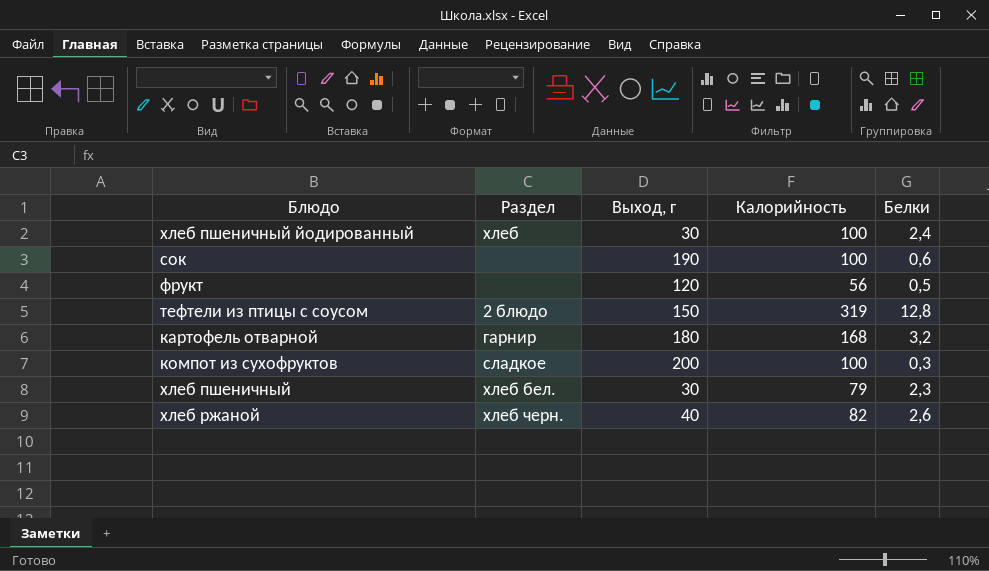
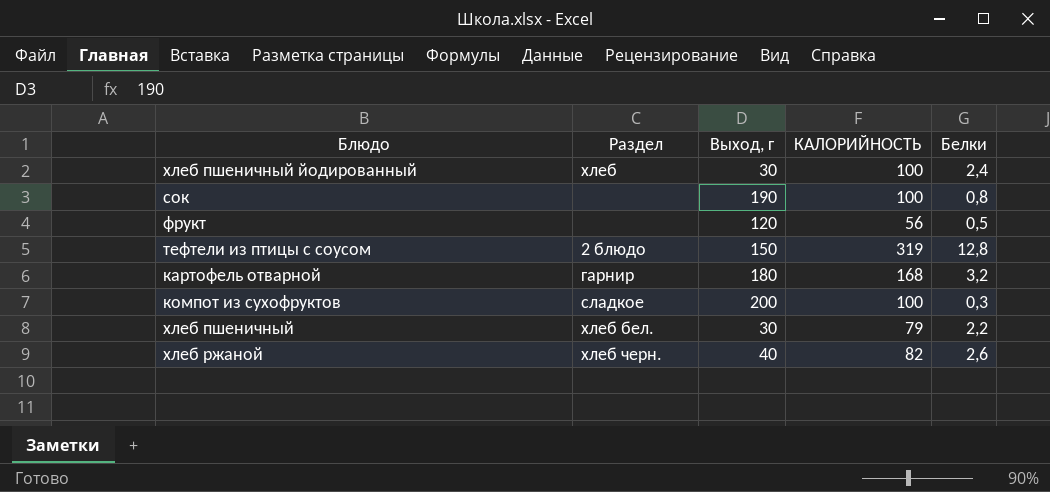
column name: Калорийность -> КАЛОРИЙНОСТЬ
сок | Белки: 0,6 -> 0,8
хлеб пшеничный | Белки: 2,3 -> 2,2

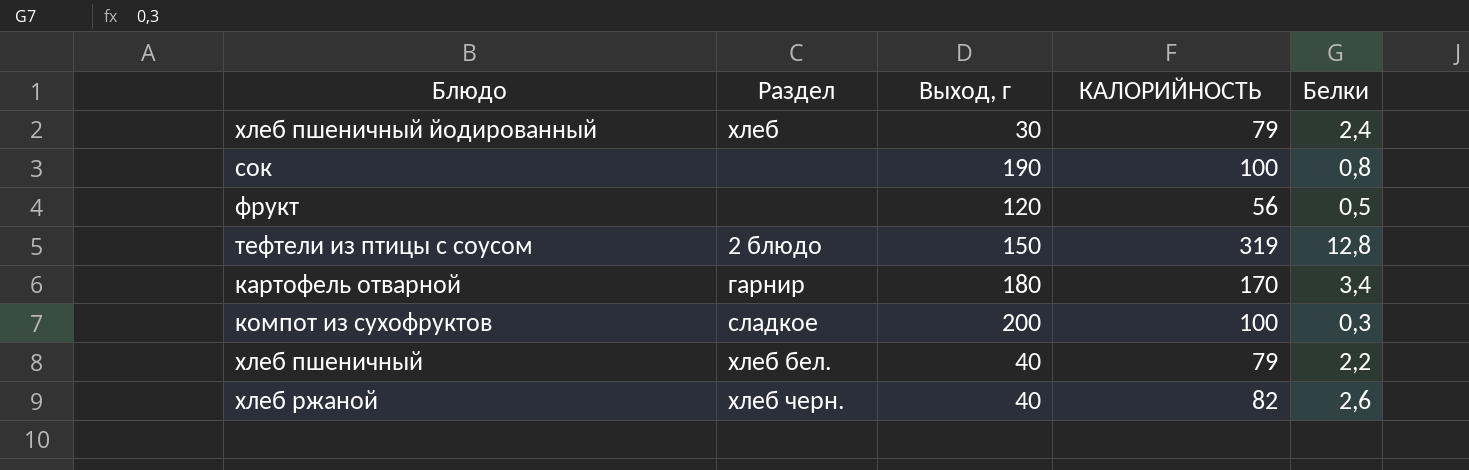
хлеб пшеничный йодированный | КАЛОРИЙНОСТЬ: 100 -> 79
картофель отварной | КАЛОРИЙНОСТЬ: 168 -> 170
картофель отварной | Белки: 3,2 -> 3,4
хлеб пшеничный | Выход, г: 30 -> 40

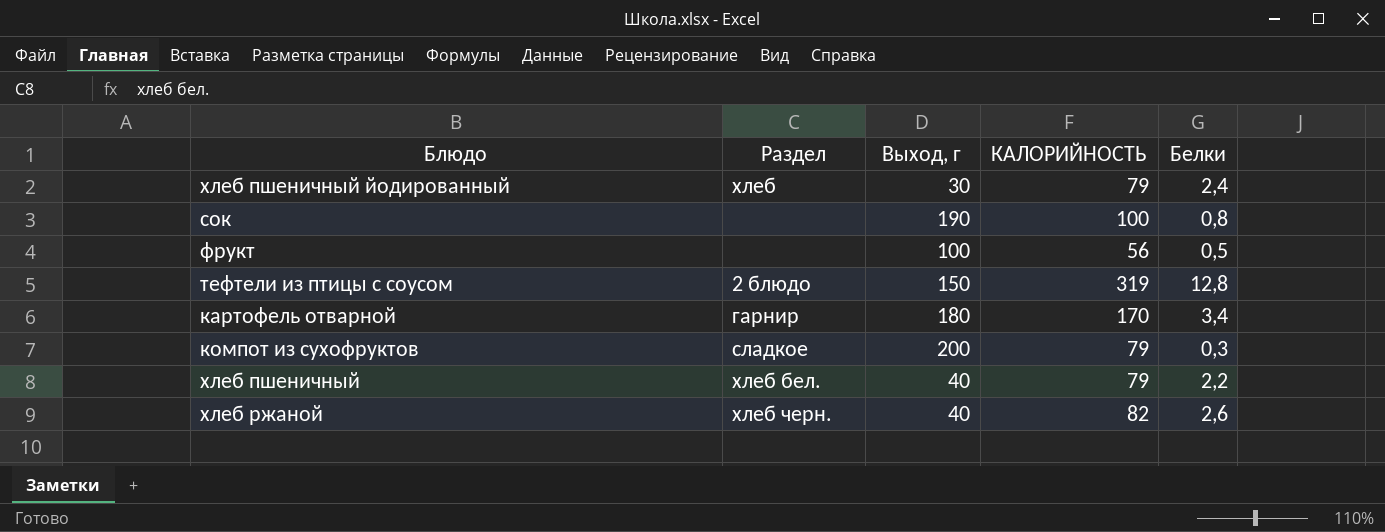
фрукт | Выход, г: 120 -> 100
компот из сухофруктов | КАЛОРИЙНОСТЬ: 100 -> 79

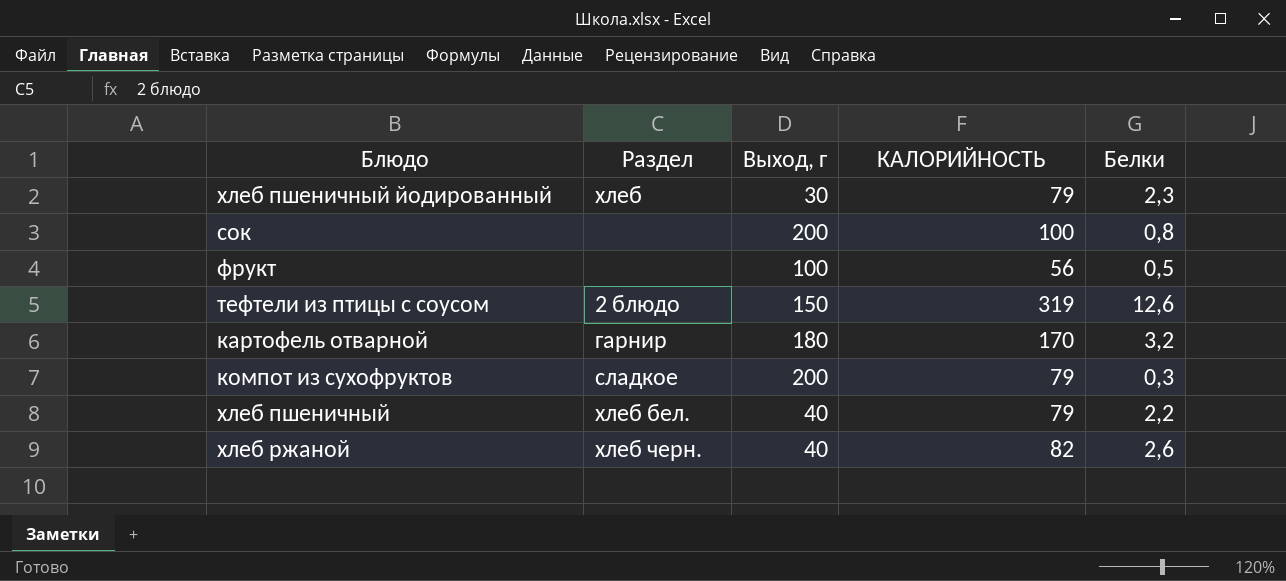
хлеб пшеничный йодированный | Белки: 2,4 -> 2,3
сок | Выход, г: 190 -> 200
тефтели из птицы с соусом | Белки: 12,8 -> 12,6
картофель отварной | Белки: 3,4 -> 3,2

